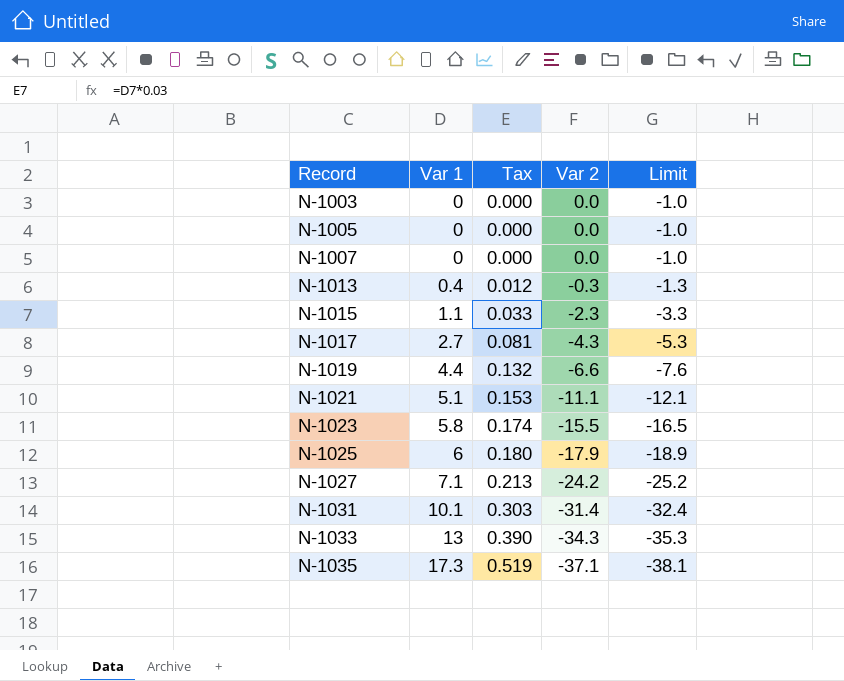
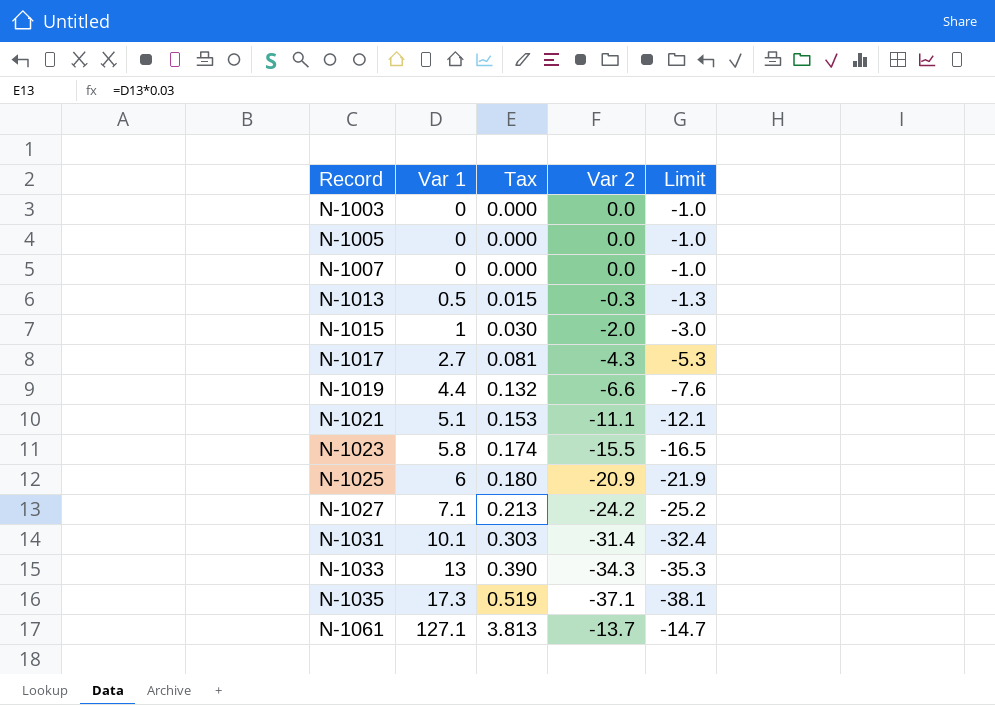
N-1013 | Var 1: 0.4 -> 0.5
N-1013 | Tax: 0.012 -> 0.015
N-1015 | Var 1: 1.1 -> 1
N-1015 | Tax: 0.033 -> 0.030
N-1015 | Var 2: -2.3 -> -2.0
N-1015 | Limit: -3.3 -> -3.0
N-1025 | Var 2: -17.9 -> -20.9
N-1025 | Limit: -18.9 -> -21.9
row N-1061: none -> 127.1 | 3.813 | -13.7 | -14.7

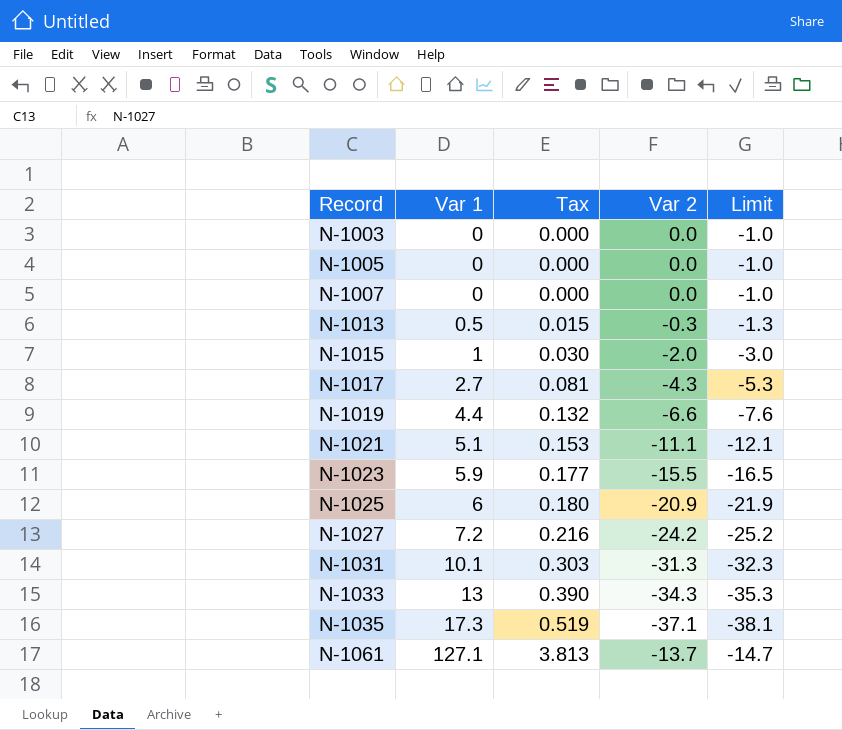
N-1023 | Var 1: 5.8 -> 5.9
N-1023 | Tax: 0.174 -> 0.177
N-1027 | Var 1: 7.1 -> 7.2
N-1027 | Tax: 0.213 -> 0.216
N-1031 | Var 2: -31.4 -> -31.3
N-1031 | Limit: -32.4 -> -32.3

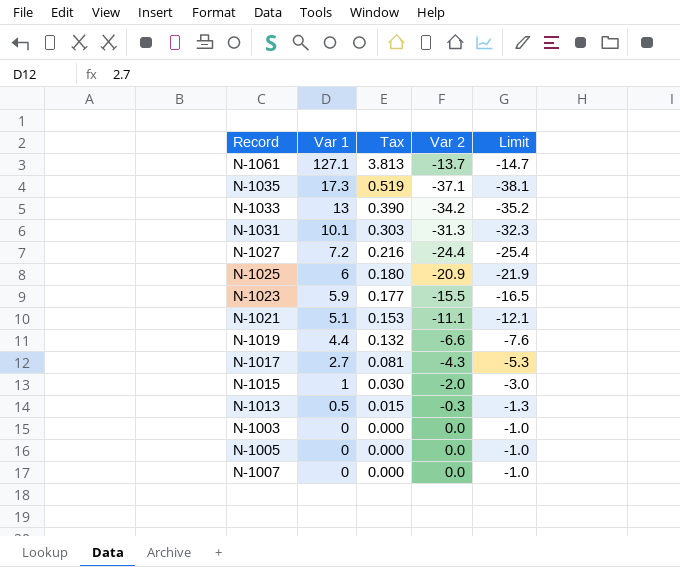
row order: Record ascending -> Var 1 descending
N-1033 | Var 2: -34.3 -> -34.2
N-1033 | Limit: -35.3 -> -35.2
N-1027 | Var 2: -24.2 -> -24.4
N-1027 | Limit: -25.2 -> -25.4

